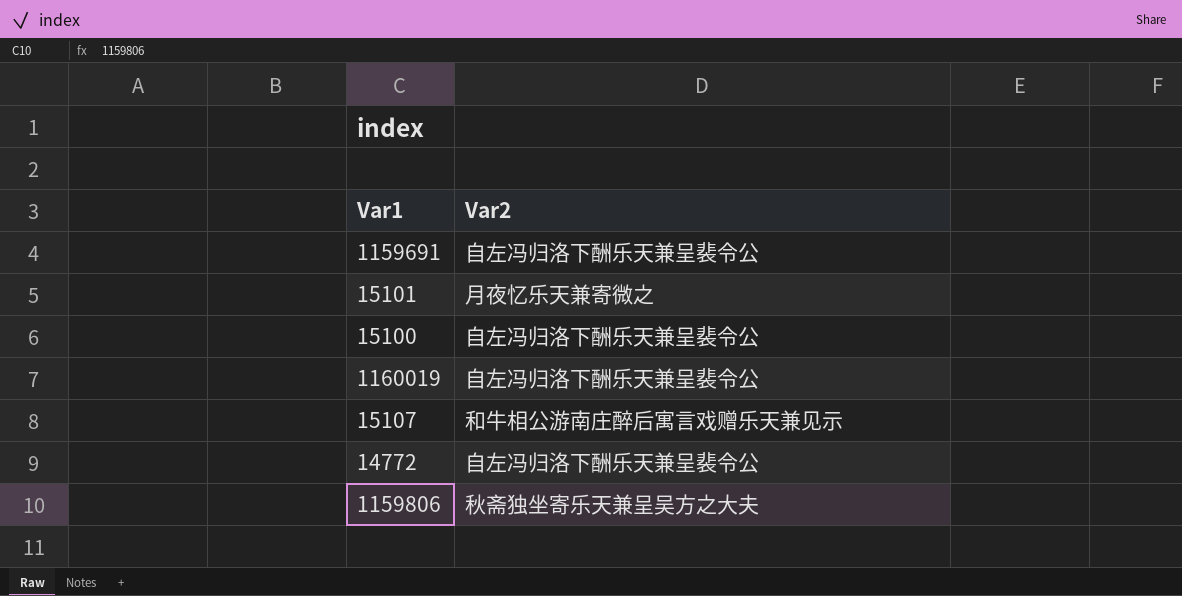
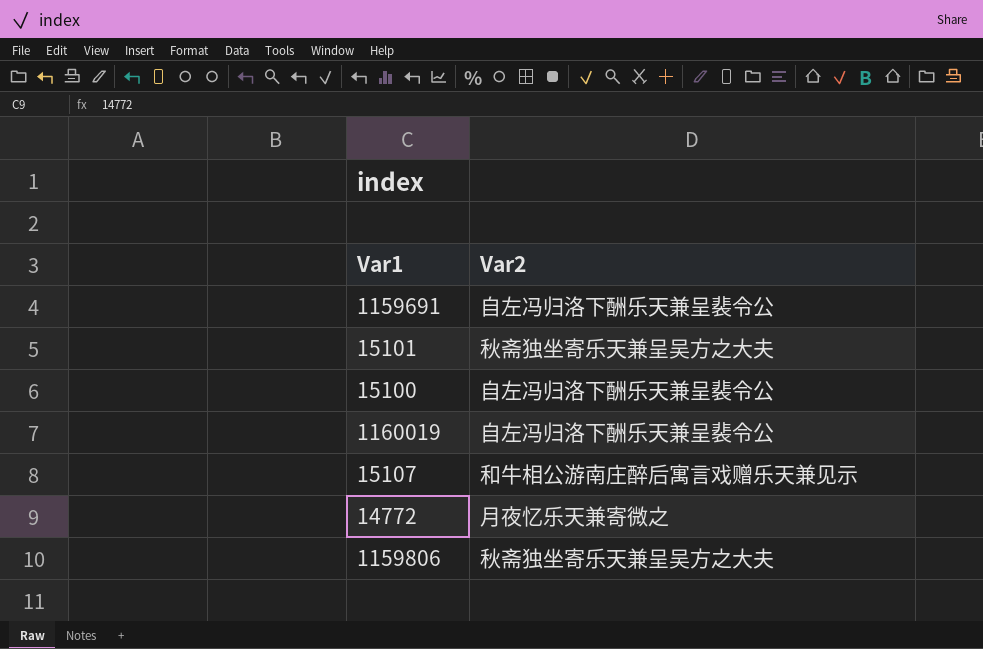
15101 | Var2: 月夜忆乐天兼寄微之 -> 秋斋独坐寄乐天兼呈吴方之大夫
14772 | Var2: 自左冯归洛下酬乐天兼呈裴令公 -> 月夜忆乐天兼寄微之

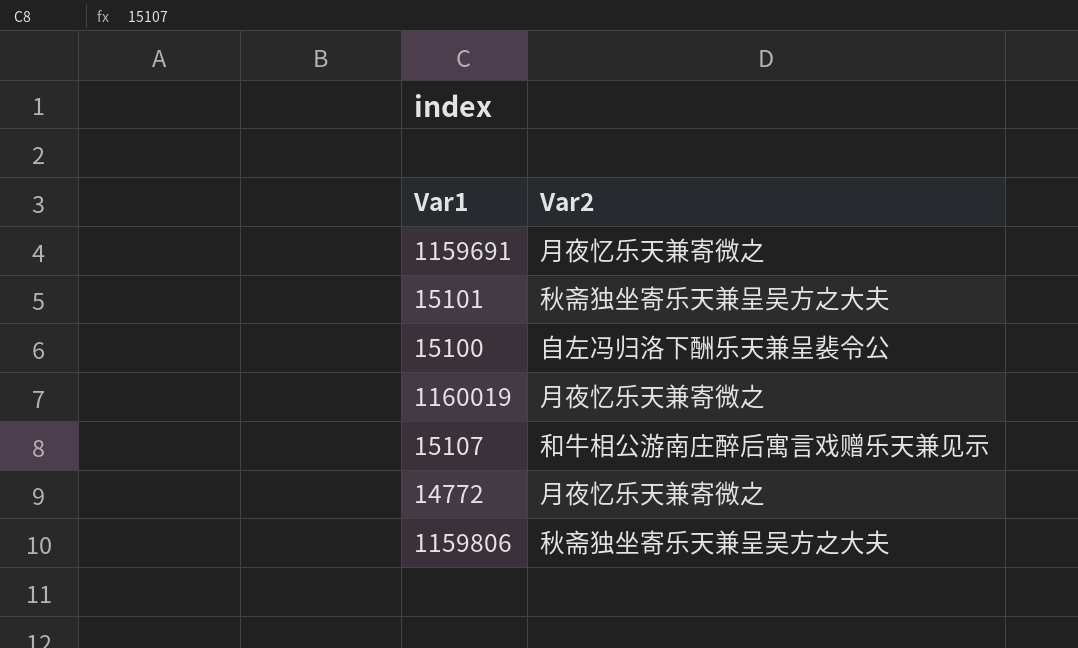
1159691 | Var2: 自左冯归洛下酬乐天兼呈裴令公 -> 月夜忆乐天兼寄微之
1160019 | Var2: 自左冯归洛下酬乐天兼呈裴令公 -> 月夜忆乐天兼寄微之

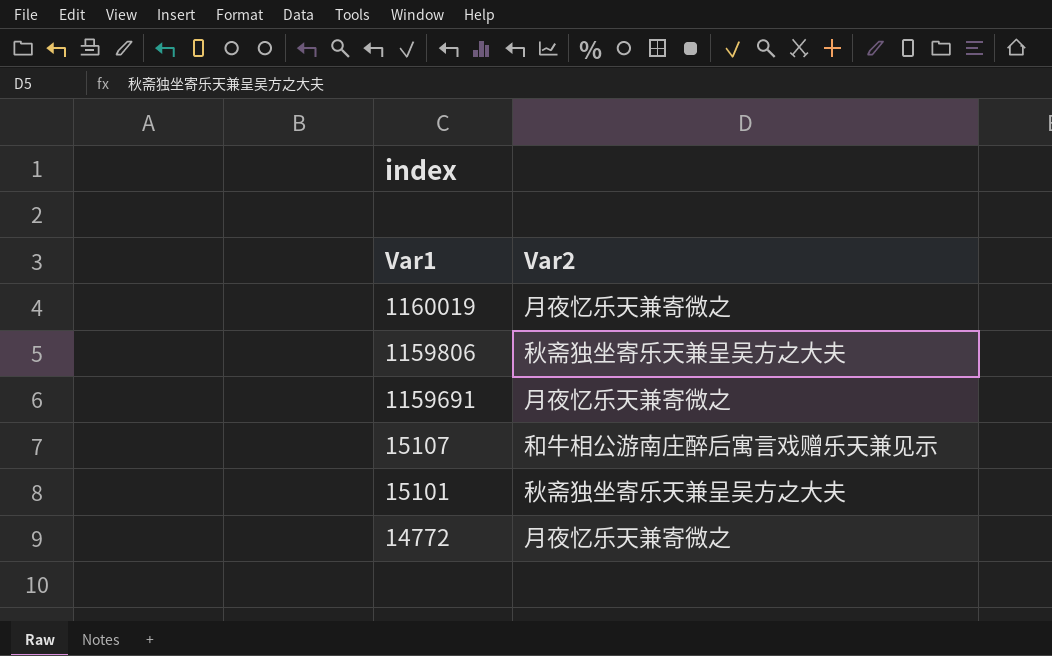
row order: none -> Var1 descending
row 15100: 自左冯归洛下酬乐天兼呈裴令公 -> none

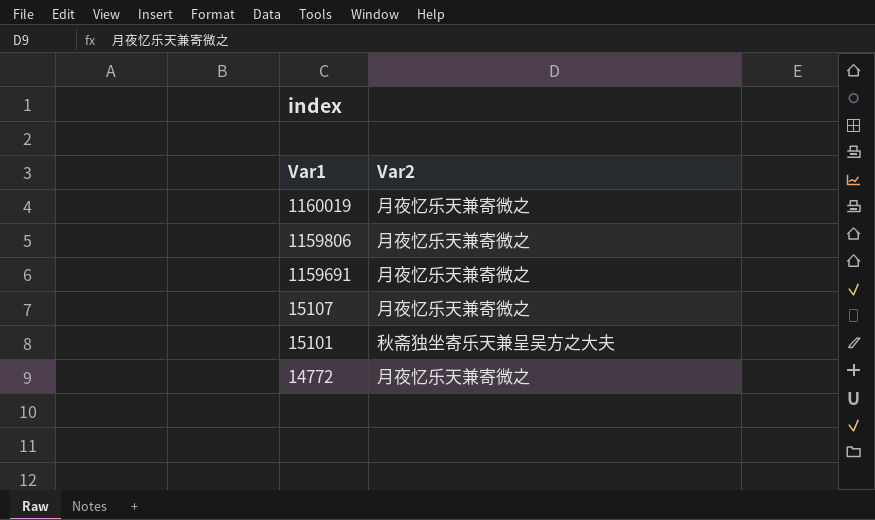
1159806 | Var2: 秋斋独坐寄乐天兼呈吴方之大夫 -> 月夜忆乐天兼寄微之
15107 | Var2: 和牛相公游南庄醉后寓言戏赠乐天兼见示 -> 月夜忆乐天兼寄微之

